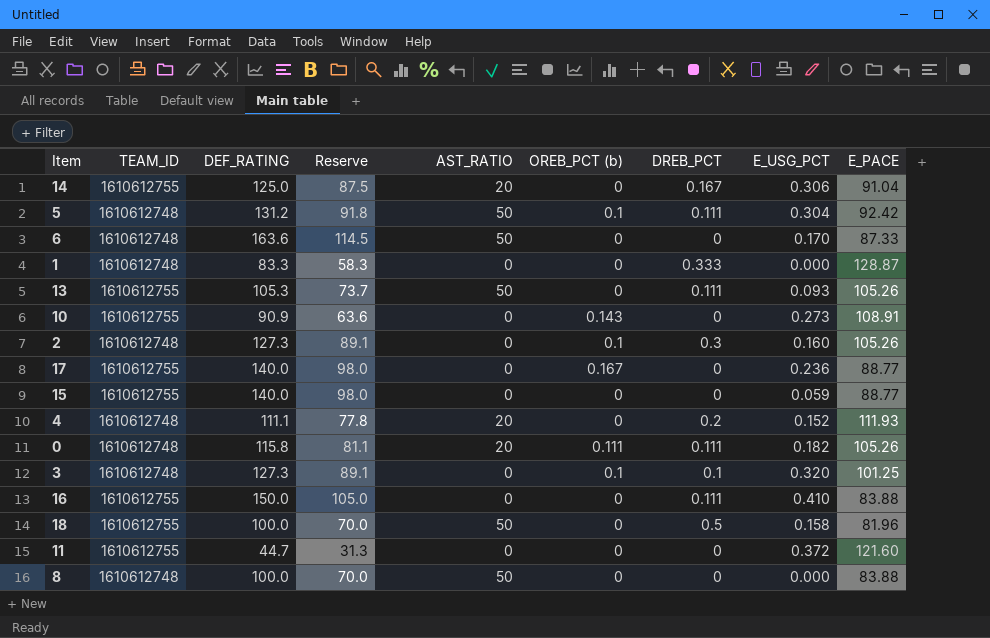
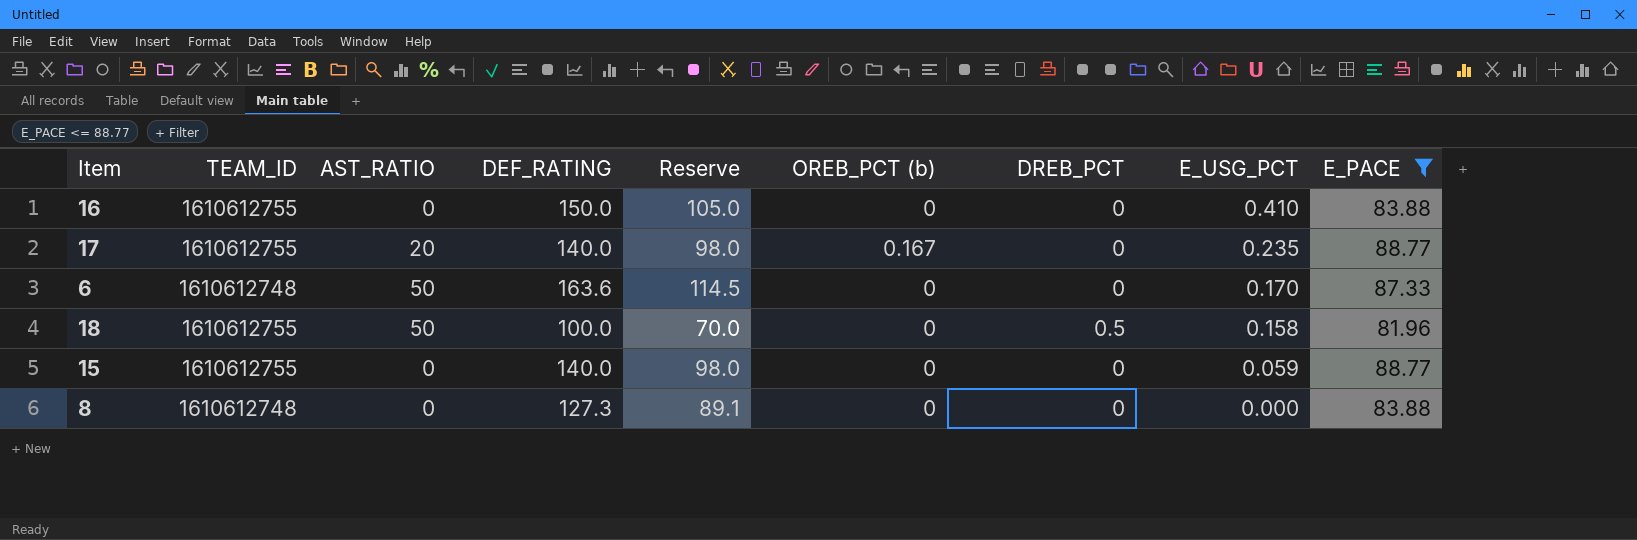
filter: none -> E_PACE <= 88.77
row order: none -> E_USG_PCT descending
column AST_RATIO | position: 5 -> 3
16 | DREB_PCT: 0.111 -> 0
17 | AST_RATIO: 0 -> 20
17 | E_USG_PCT: 0.236 -> 0.235
8 | AST_RATIO: 50 -> 0
8 | DEF_RATING: 100.0 -> 127.3
8 | Reserve: 70.0 -> 89.1

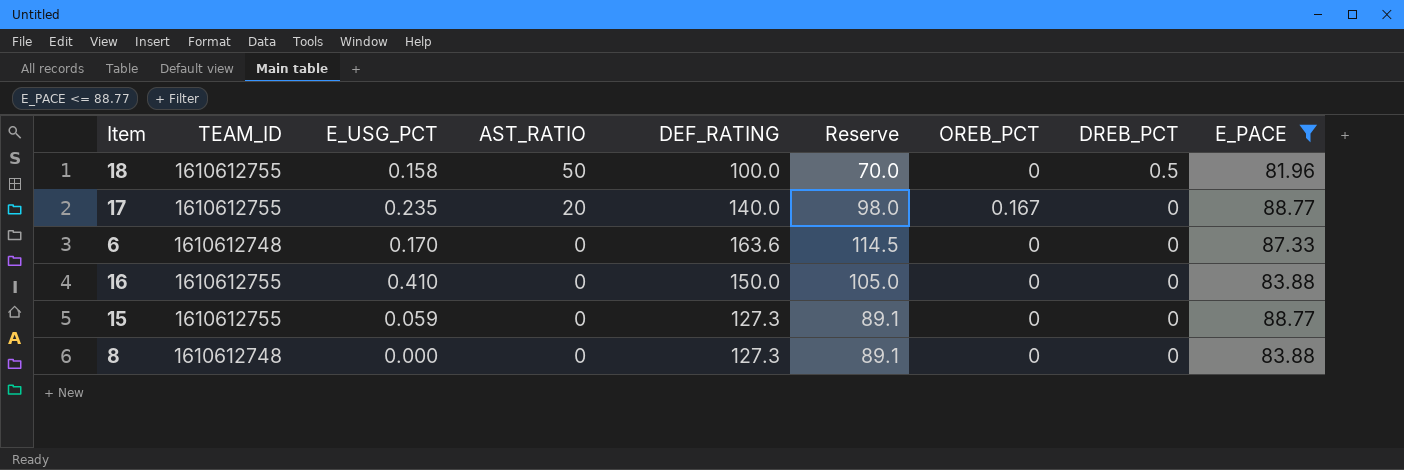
row order: E_USG_PCT descending -> AST_RATIO descending
column E_USG_PCT | position: 8 -> 3
column name: OREB_PCT (b) -> OREB_PCT
6 | AST_RATIO: 50 -> 0
15 | DEF_RATING: 140.0 -> 127.3
15 | Reserve: 98.0 -> 89.1

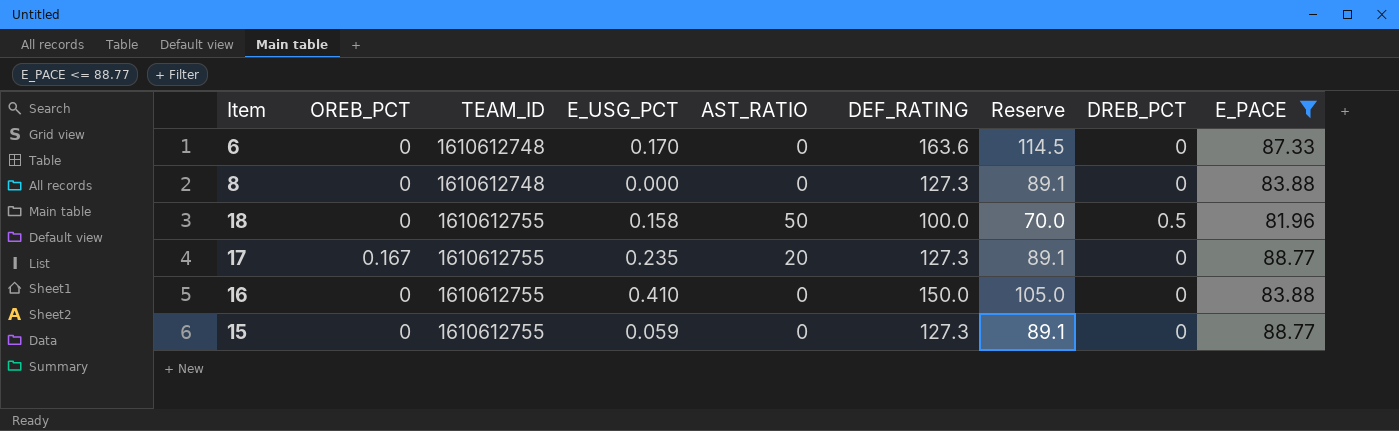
row order: AST_RATIO descending -> TEAM_ID ascending
column OREB_PCT | position: 7 -> 2
17 | DEF_RATING: 140.0 -> 127.3
17 | Reserve: 98.0 -> 89.1

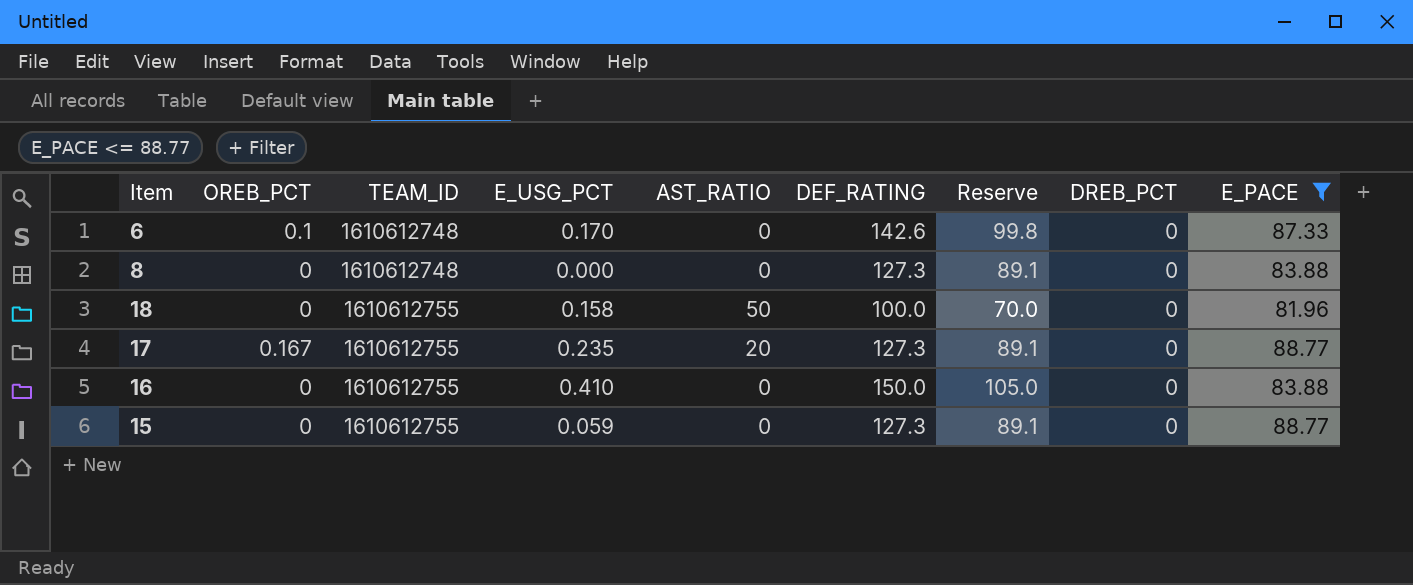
6 | OREB_PCT: 0 -> 0.1
6 | DEF_RATING: 163.6 -> 142.6
6 | Reserve: 114.5 -> 99.8
18 | DREB_PCT: 0.5 -> 0

